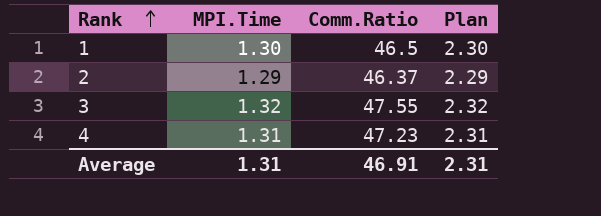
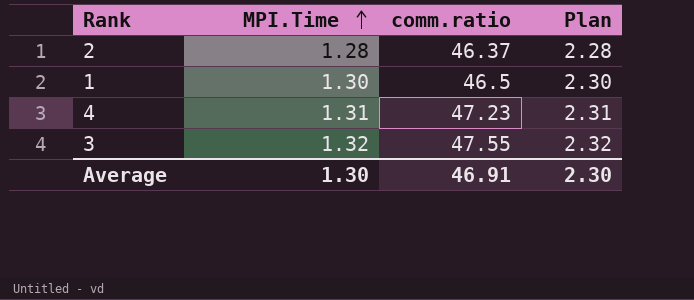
row order: Rank ascending -> MPI.Time ascending
column name: Comm.Ratio -> comm.ratio
2 | MPI.Time: 1.29 -> 1.28
2 | Plan: 2.29 -> 2.28
Average | MPI.Time: 1.31 -> 1.30
Average | Plan: 2.31 -> 2.30

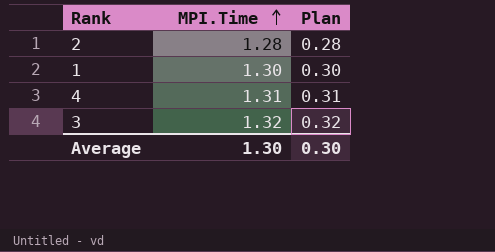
column comm.ratio | position: 3 -> none
column Plan | formula: [MPI.Time] + 1 -> [MPI.Time] - 1
Average | Plan: 2.30 -> 0.30

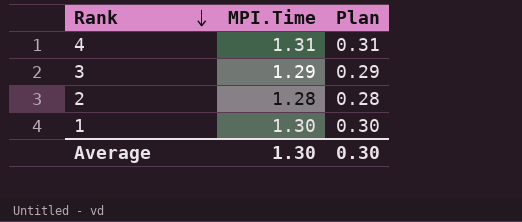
row order: MPI.Time ascending -> Rank descending
3 | MPI.Time: 1.32 -> 1.29
3 | Plan: 0.32 -> 0.29

